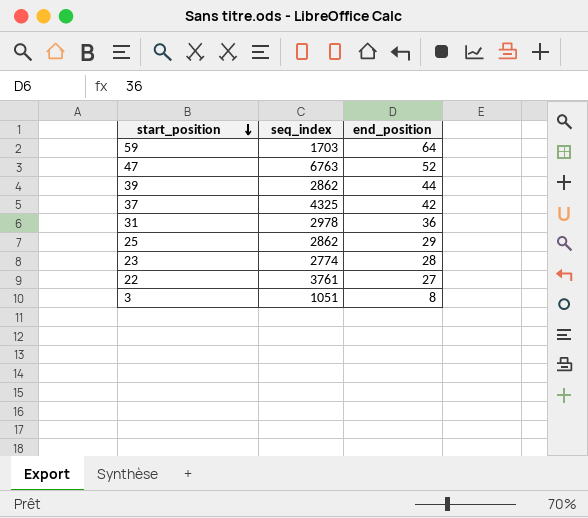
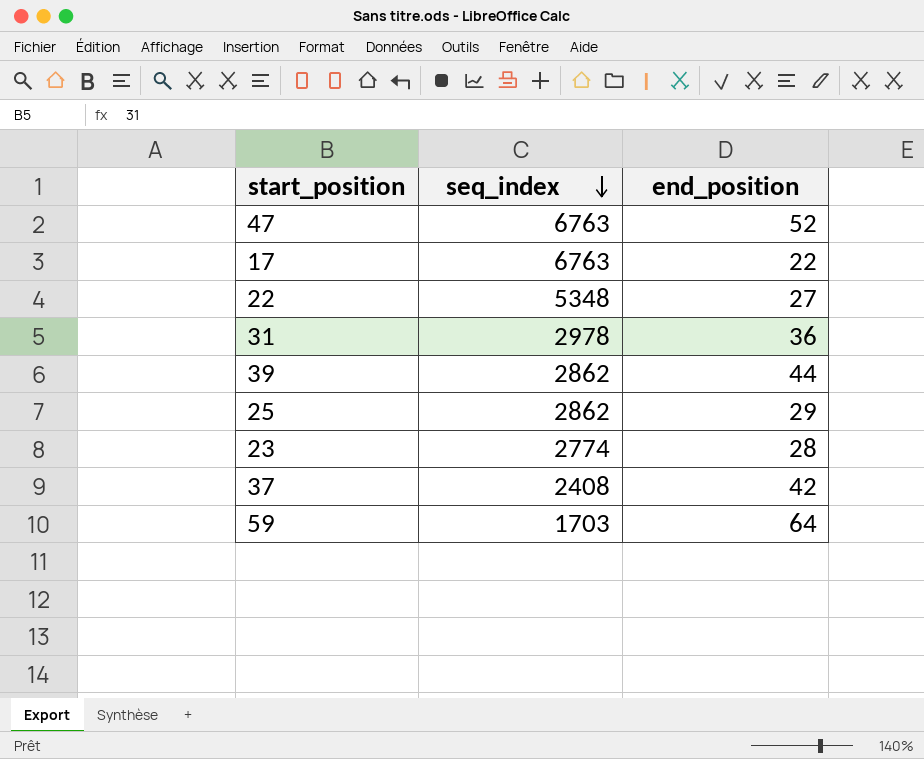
row order: start_position descending -> seq_index descending
row 3: 1051 | 8 -> none
row 17: none -> 6763 | 22
22 | seq_index: 3761 -> 5348
37 | seq_index: 4325 -> 2408

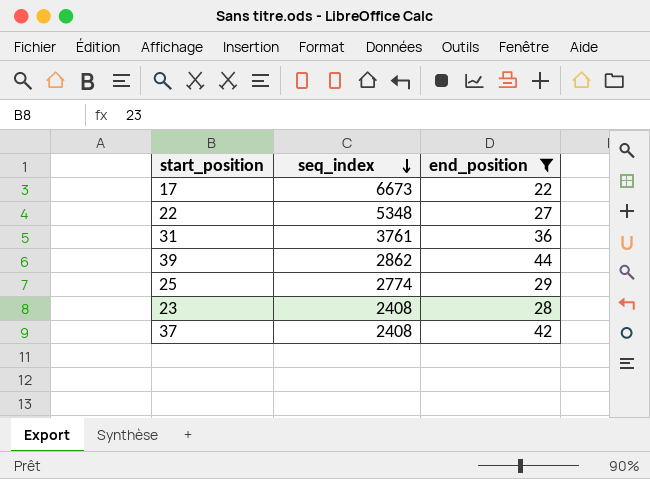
filter: none -> end_position <= 44
17 | seq_index: 6763 -> 6673
31 | seq_index: 2978 -> 3761
25 | seq_index: 2862 -> 2774
23 | seq_index: 2774 -> 2408

